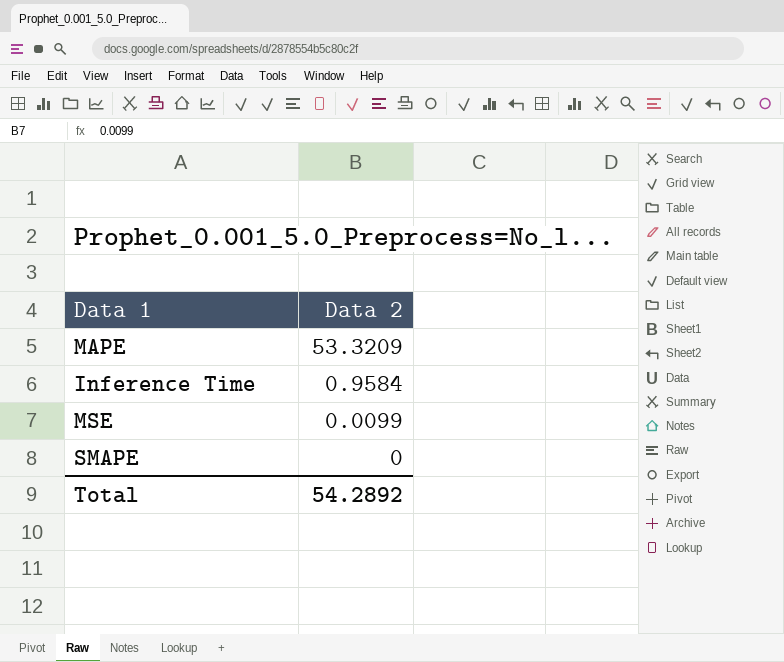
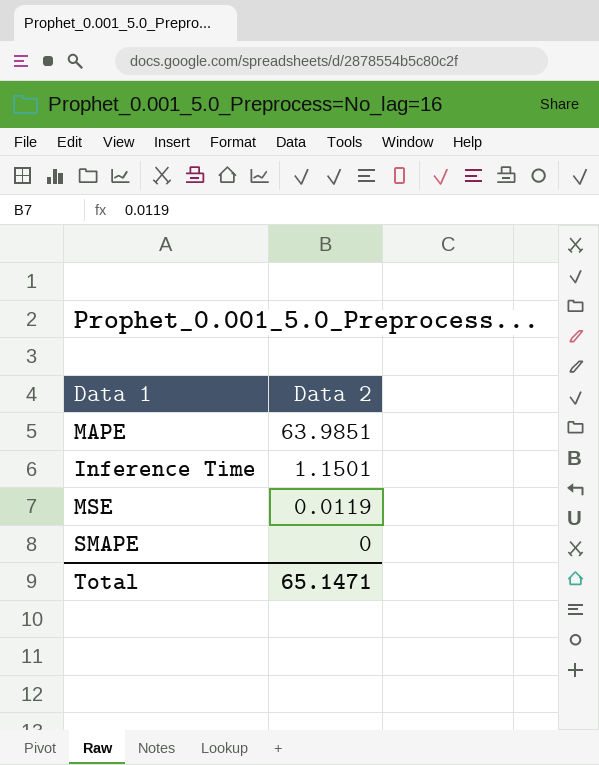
MAPE | Data 2: 53.3209 -> 63.9851
Inference Time | Data 2: 0.9584 -> 1.1501
MSE | Data 2: 0.0099 -> 0.0119
Total | Data 2: 54.2892 -> 65.1471

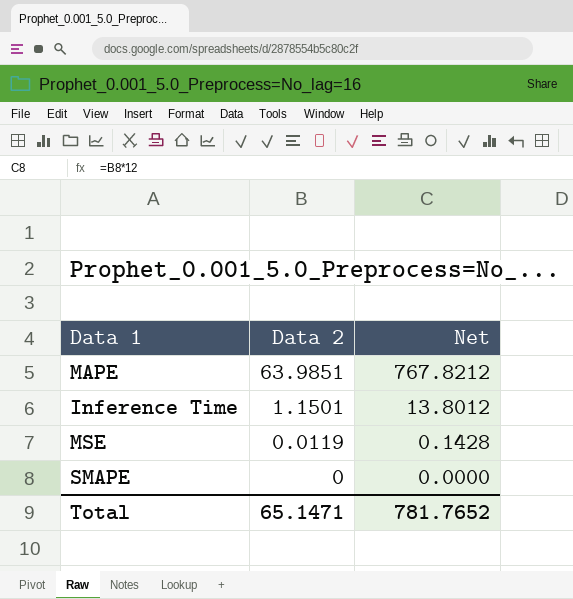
column Net | formula: none -> [Data 2] * 12

